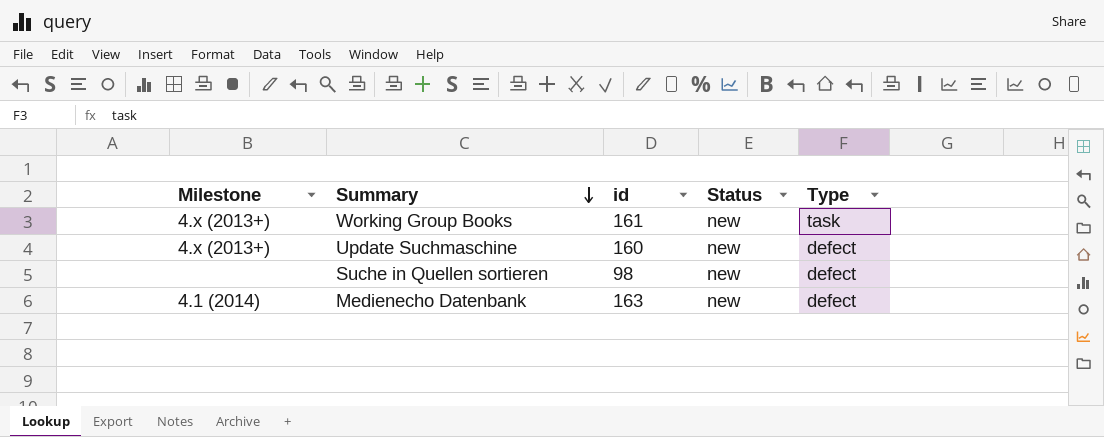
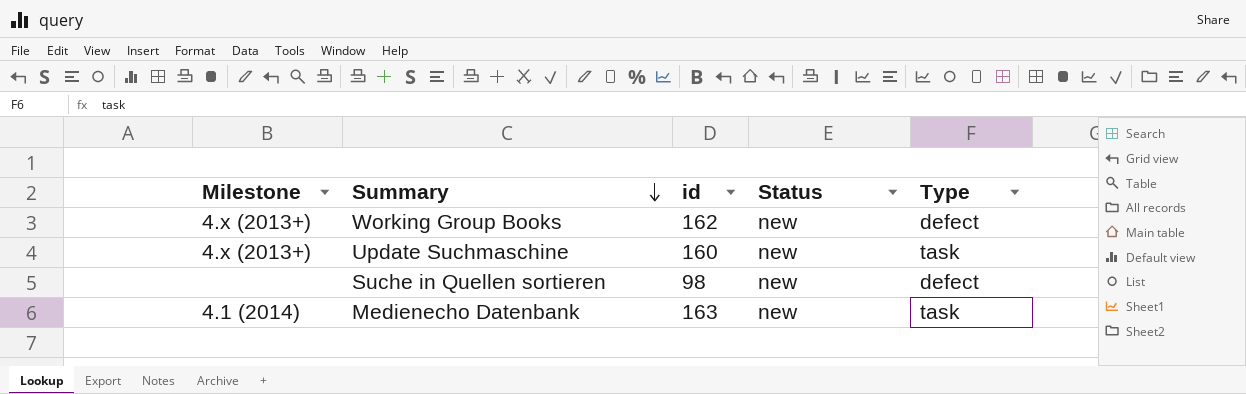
Working Group Books | id: 161 -> 162
Working Group Books | Type: task -> defect
Update Suchmaschine | Type: defect -> task
Medienecho Datenbank | Type: defect -> task

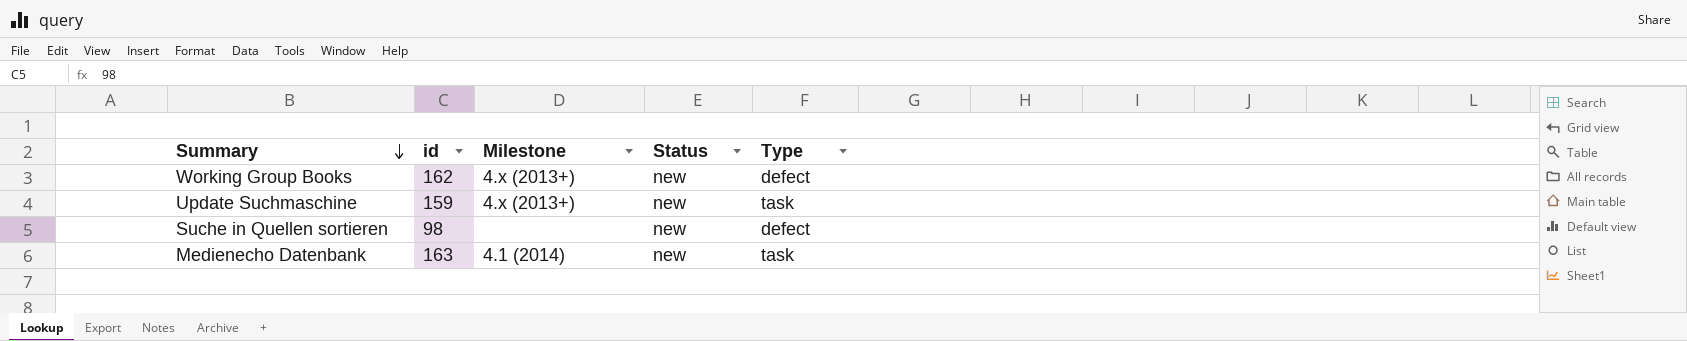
column Milestone | position: 1 -> 3
Update Suchmaschine | id: 160 -> 159

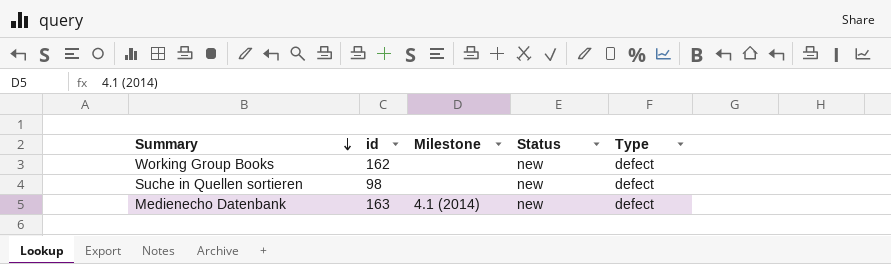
row Update Suchmaschine: 159 | 4.x (2013+) | new | task -> none
Working Group Books | Milestone: 4.x (2013+) -> none
Medienecho Datenbank | Type: task -> defect

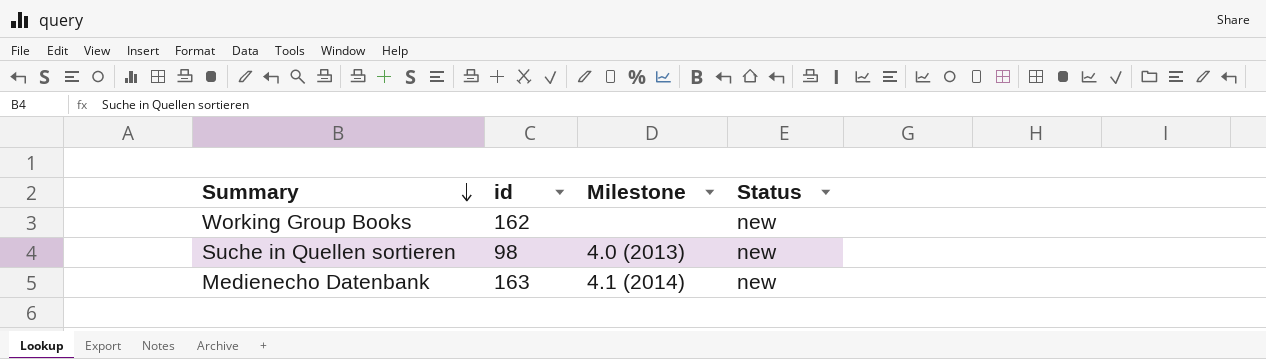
column Type | position: 5 -> none
Suche in Quellen sortieren | Milestone: none -> 4.0 (2013)

